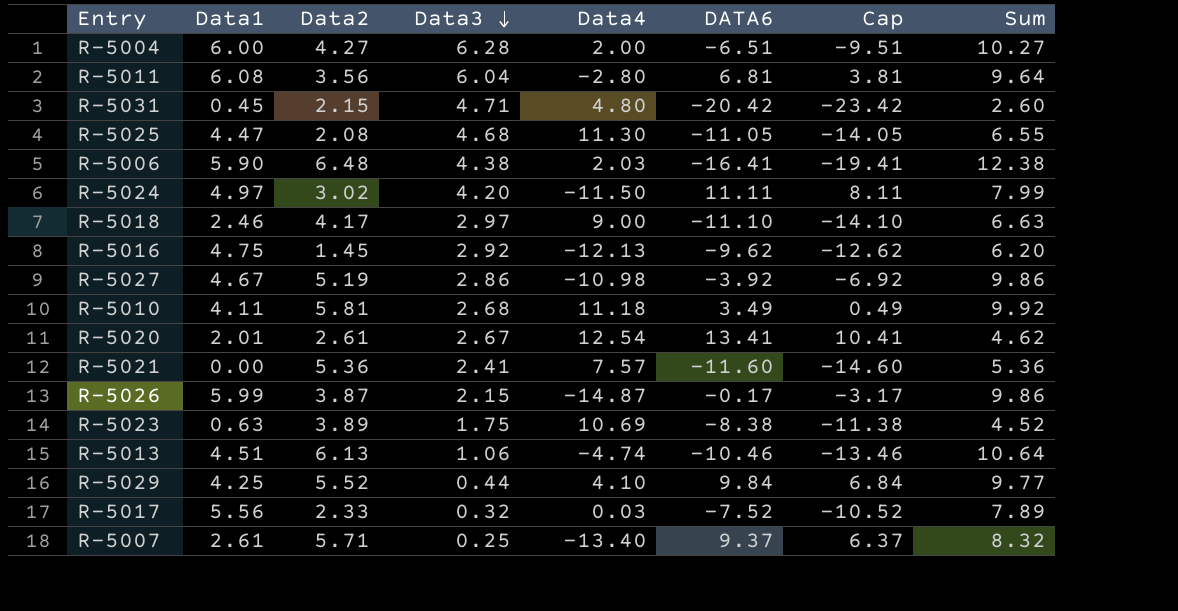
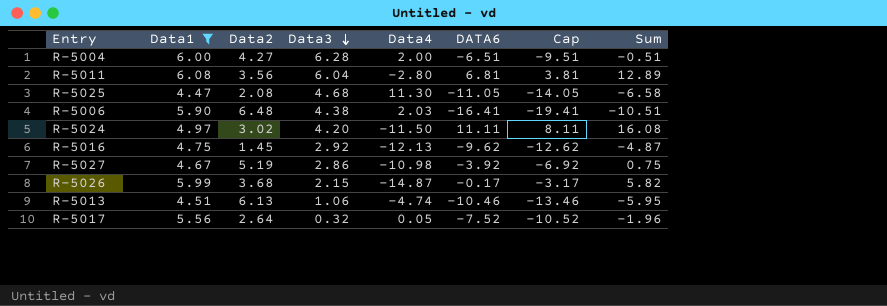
filter: none -> Data1 >= 4.47
column Sum | formula: [Data1] + [Data2] -> [Data1] + [DATA6]
R-5026 | Data2: 3.87 -> 3.68
R-5017 | Data2: 2.33 -> 2.64
R-5017 | Data4: 0.03 -> 0.05

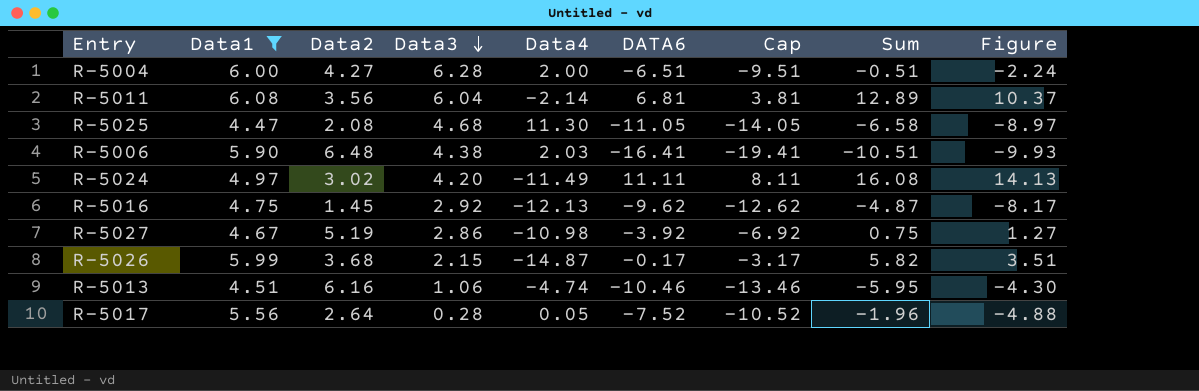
column Figure | formula: none -> [Data2] + [DATA6]
R-5011 | Data4: -2.80 -> -2.14
R-5024 | Data4: -11.50 -> -11.49
R-5013 | Data2: 6.13 -> 6.16
R-5017 | Data3: 0.32 -> 0.28

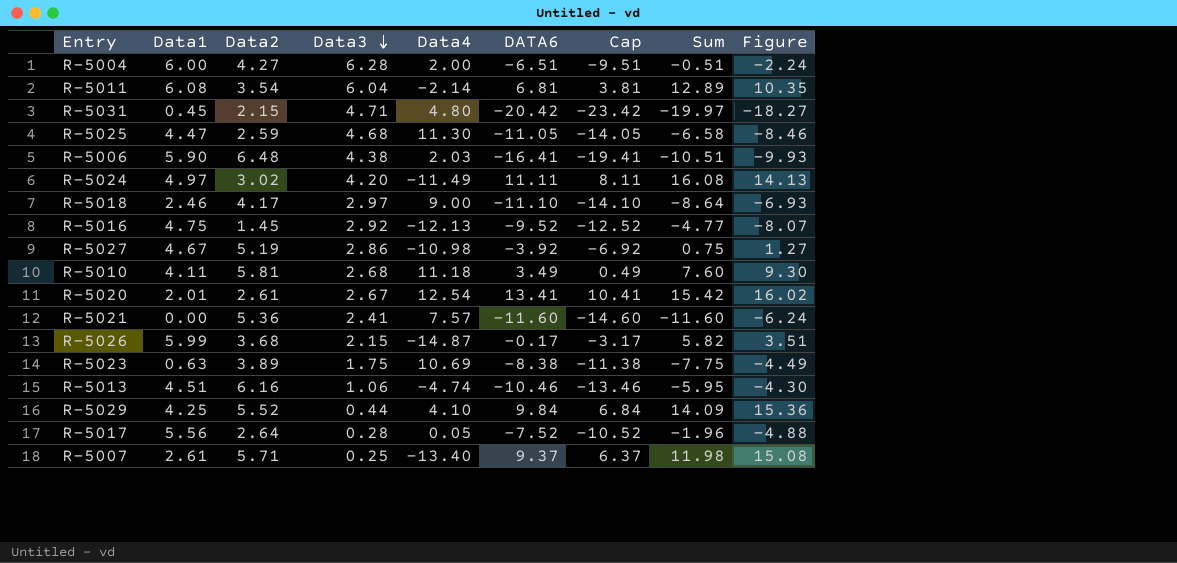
filter: Data1 >= 4.47 -> none
R-5011 | Data2: 3.56 -> 3.54
R-5011 | Figure: 10.37 -> 10.35
R-5025 | Data2: 2.08 -> 2.59
R-5025 | Figure: -8.97 -> -8.46
R-5016 | DATA6: -9.62 -> -9.52
R-5016 | Cap: -12.62 -> -12.52
R-5016 | Sum: -4.87 -> -4.77
R-5016 | Figure: -8.17 -> -8.07

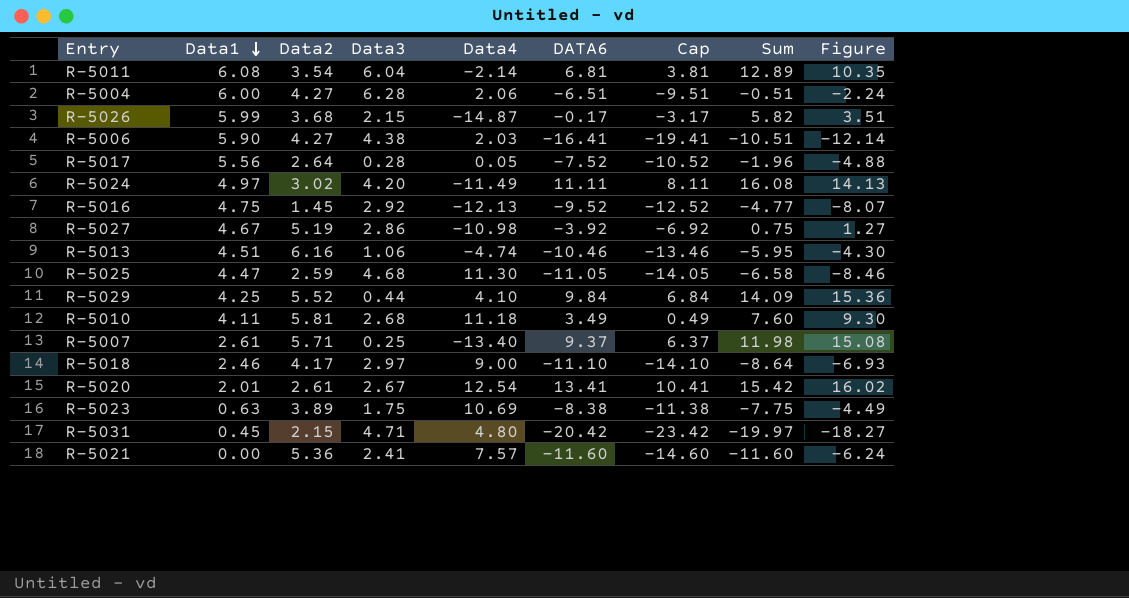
row order: Data3 descending -> Data1 descending
R-5004 | Data4: 2.00 -> 2.06
R-5006 | Data2: 6.48 -> 4.27
R-5006 | Figure: -9.93 -> -12.14

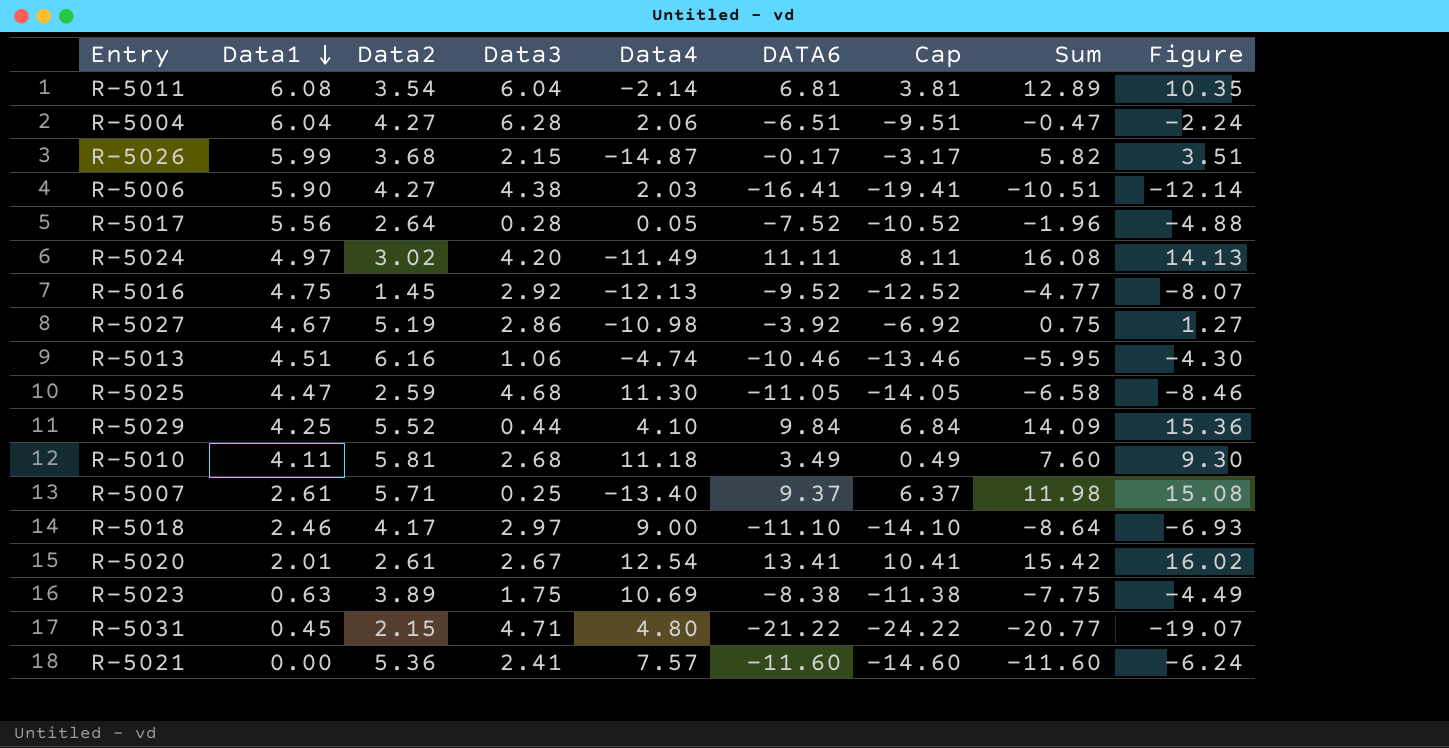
R-5004 | Data1: 6.00 -> 6.04
R-5004 | Sum: -0.51 -> -0.47
R-5031 | DATA6: -20.42 -> -21.22
R-5031 | Cap: -23.42 -> -24.22
R-5031 | Sum: -19.97 -> -20.77
R-5031 | Figure: -18.27 -> -19.07

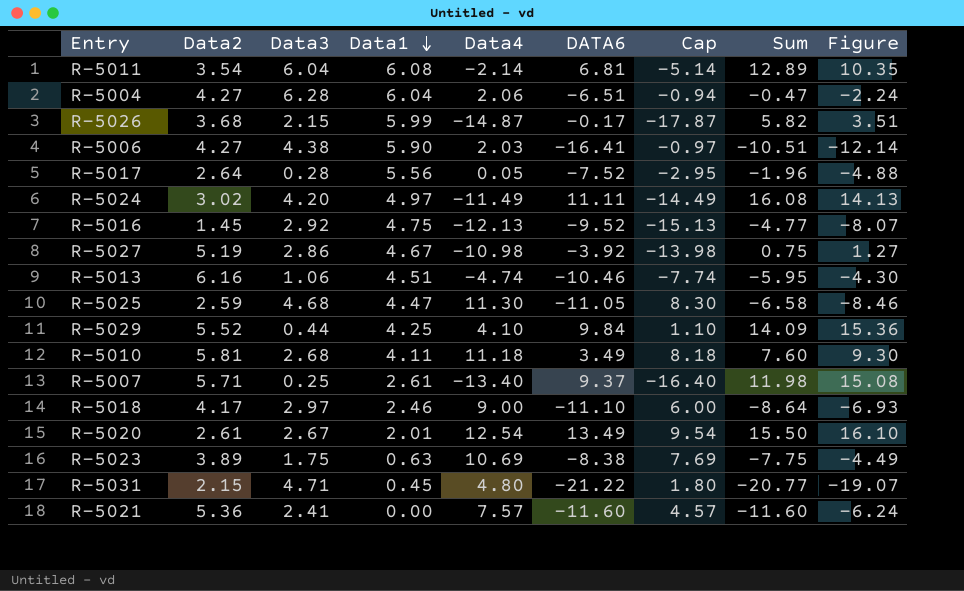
column Data1 | position: 2 -> 4
column Cap | formula: [DATA6] - 3 -> [Data4] - 3
R-5020 | DATA6: 13.41 -> 13.49
R-5020 | Sum: 15.42 -> 15.50
R-5020 | Figure: 16.02 -> 16.10

